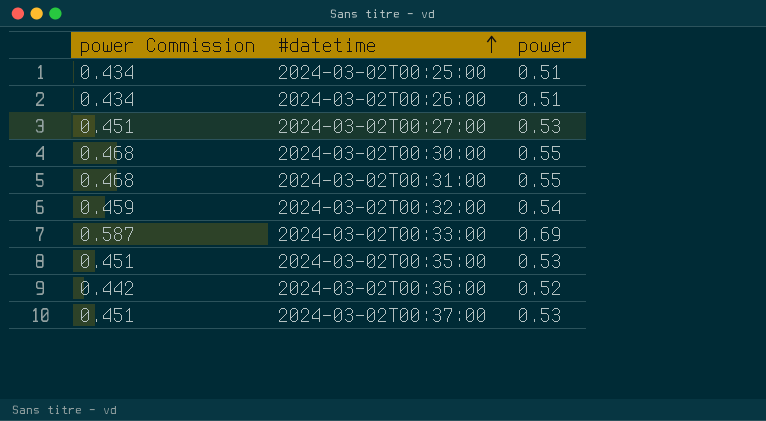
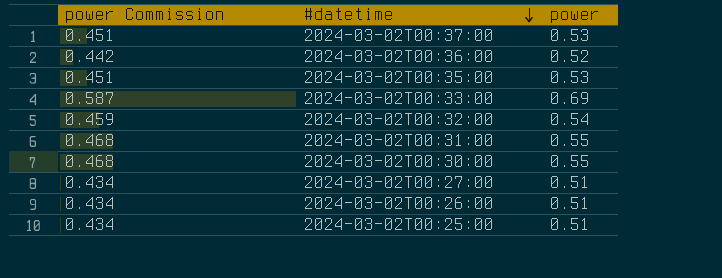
row order: #datetime ascending -> #datetime descending
2024-03-02T00:27:00 | power Commission: 0.451 -> 0.434
2024-03-02T00:27:00 | power: 0.53 -> 0.51

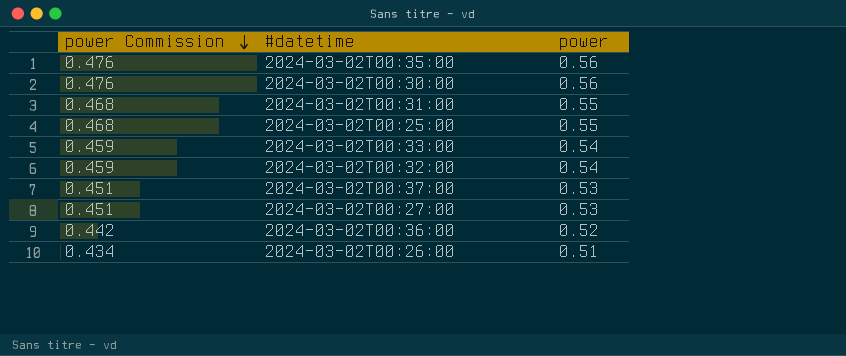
row order: #datetime descending -> power Commission descending
2024-03-02T00:35:00 | power Commission: 0.451 -> 0.476
2024-03-02T00:35:00 | power: 0.53 -> 0.56
2024-03-02T00:30:00 | power Commission: 0.468 -> 0.476
2024-03-02T00:30:00 | power: 0.55 -> 0.56
2024-03-02T00:25:00 | power Commission: 0.434 -> 0.468
2024-03-02T00:25:00 | power: 0.51 -> 0.55
2024-03-02T00:33:00 | power Commission: 0.587 -> 0.459
2024-03-02T00:33:00 | power: 0.69 -> 0.54
2024-03-02T00:27:00 | power Commission: 0.434 -> 0.451
2024-03-02T00:27:00 | power: 0.51 -> 0.53

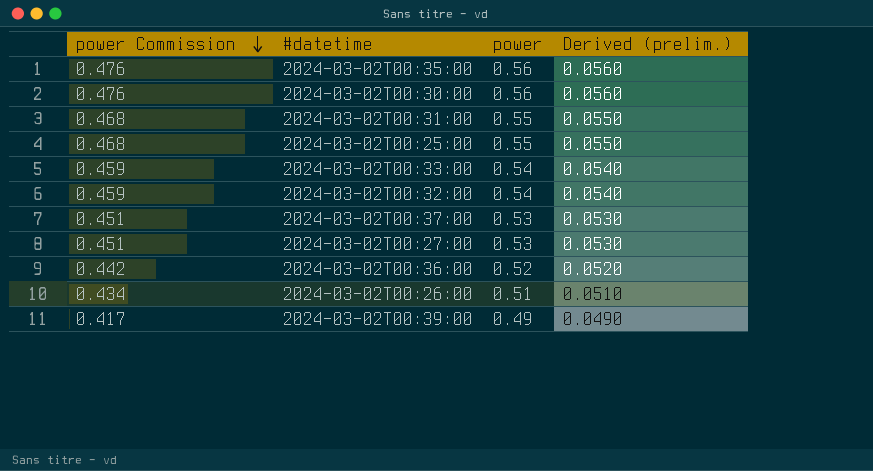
column Derived (prelim.) | formula: none -> [power] * 0.1
row 2024-03-02T00:39:00: none -> 0.417 | 0.49 | 0.0490

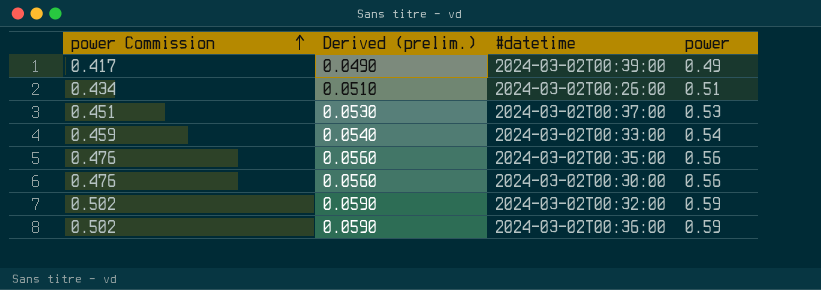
row order: power Commission descending -> power Commission ascending
column Derived (prelim.) | position: 4 -> 2
row 2024-03-02T00:31:00: 0.468 | 0.55 | 0.0550 -> none
row 2024-03-02T00:25:00: 0.468 | 0.55 | 0.0550 -> none
row 2024-03-02T00:27:00: 0.451 | 0.53 | 0.0530 -> none
2024-03-02T00:32:00 | power Commission: 0.459 -> 0.502
2024-03-02T00:32:00 | Derived (prelim.): 0.0540 -> 0.0590
2024-03-02T00:32:00 | power: 0.54 -> 0.59
2024-03-02T00:36:00 | power Commission: 0.442 -> 0.502
2024-03-02T00:36:00 | Derived (prelim.): 0.0520 -> 0.0590
2024-03-02T00:36:00 | power: 0.52 -> 0.59

